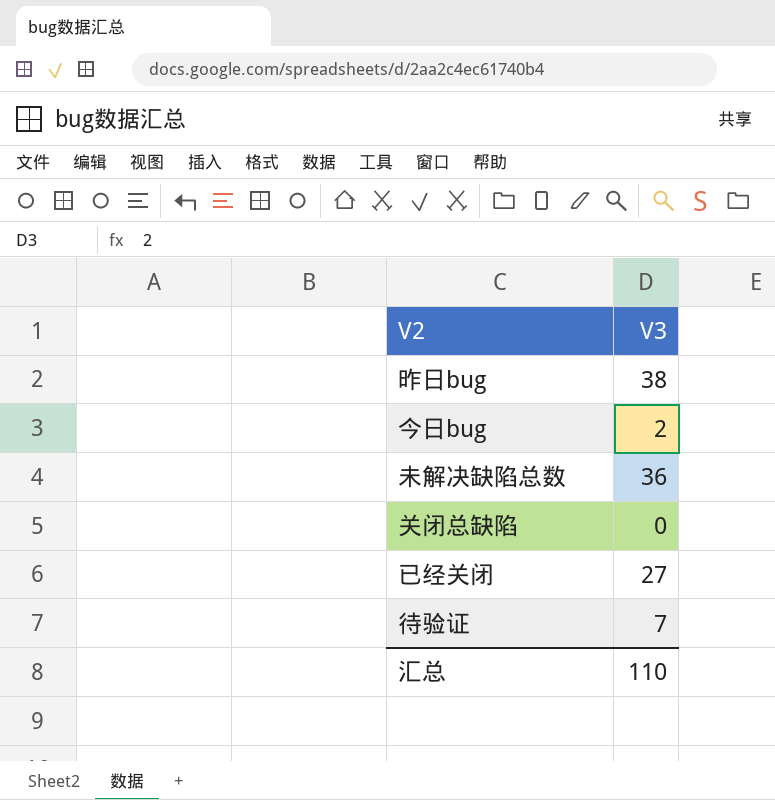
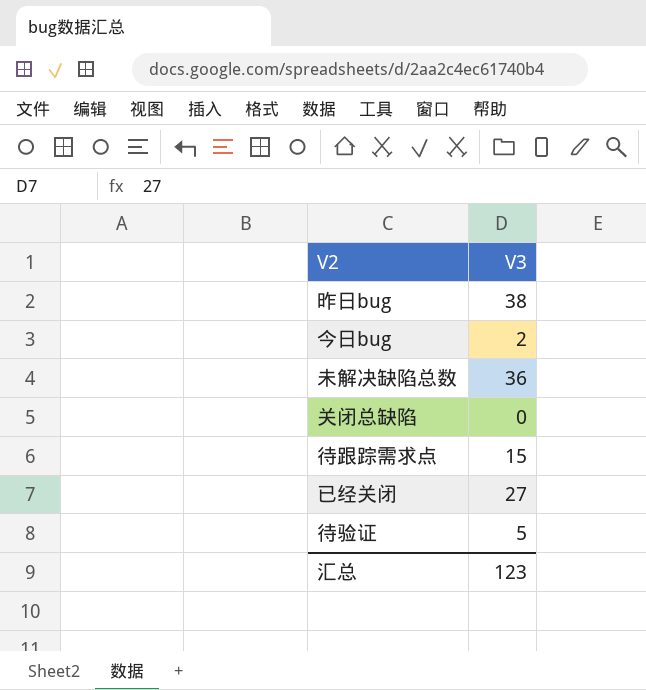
row 待跟踪需求点: none -> 15
待验证 | V3: 7 -> 5
汇总 | V3: 110 -> 123

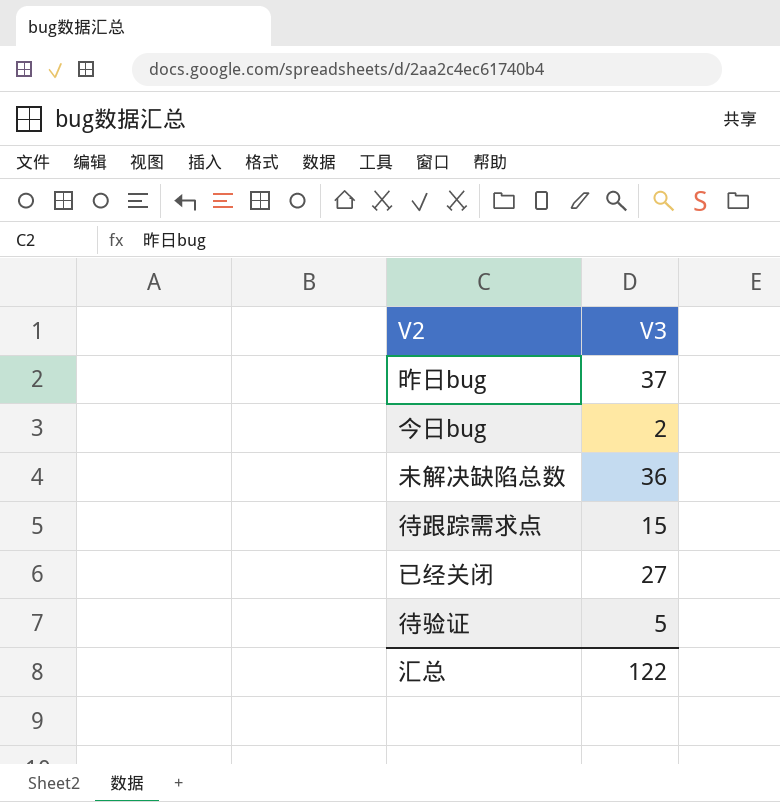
row 关闭总缺陷: 0 -> none
昨日bug | V3: 38 -> 37
汇总 | V3: 123 -> 122

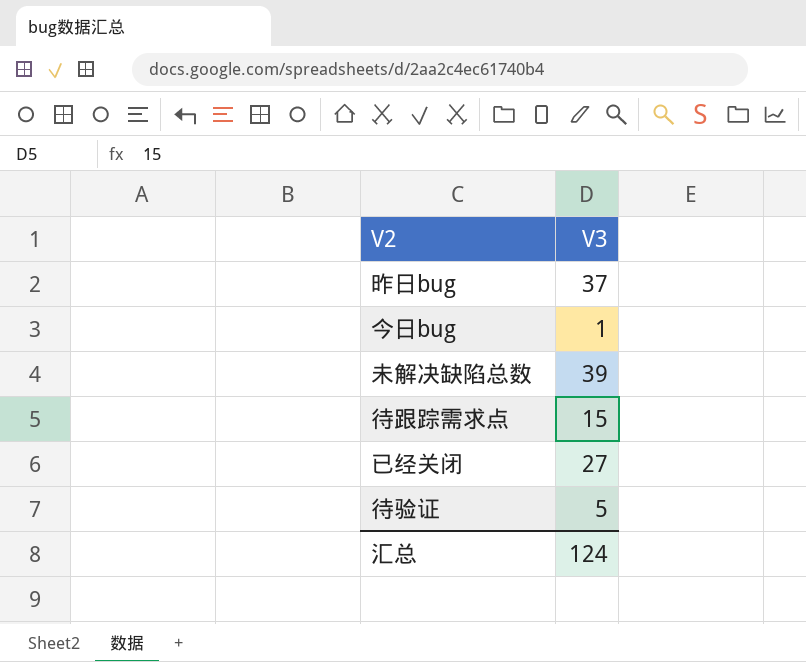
今日bug | V3: 2 -> 1
未解决缺陷总数 | V3: 36 -> 39
汇总 | V3: 122 -> 124

